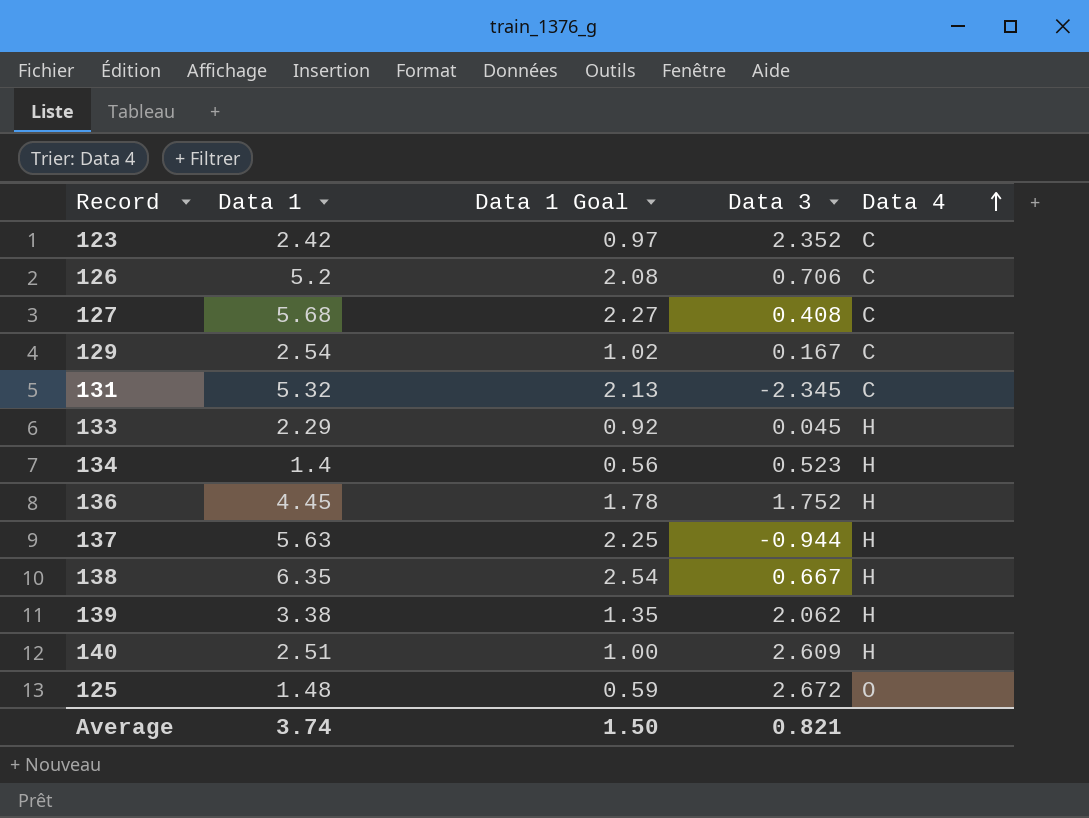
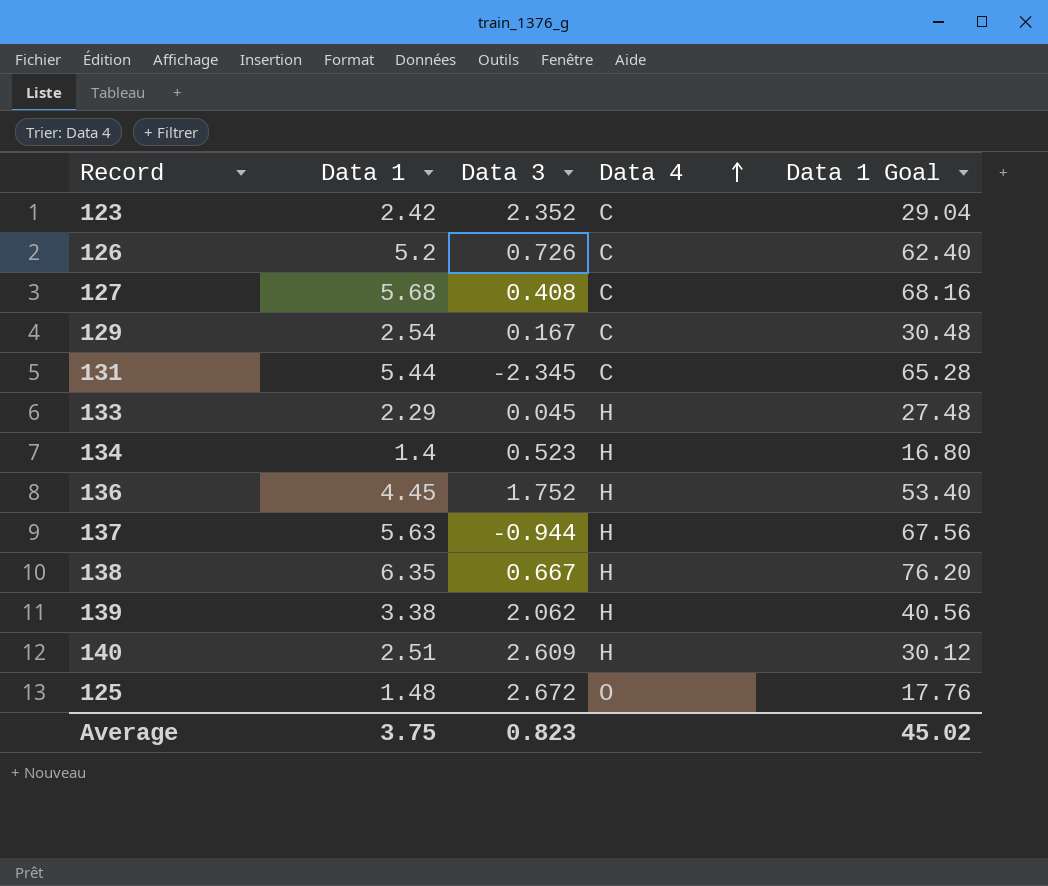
column Data 1 Goal | formula: [Data 1] * 0.4 -> [Data 1] * 12
column Data 1 Goal | position: 3 -> 5
126 | Data 3: 0.706 -> 0.726
131 | Data 1: 5.32 -> 5.44
Average | Data 1: 3.74 -> 3.75
Average | Data 3: 0.821 -> 0.823
Average | Data 1 Goal: 1.50 -> 45.02

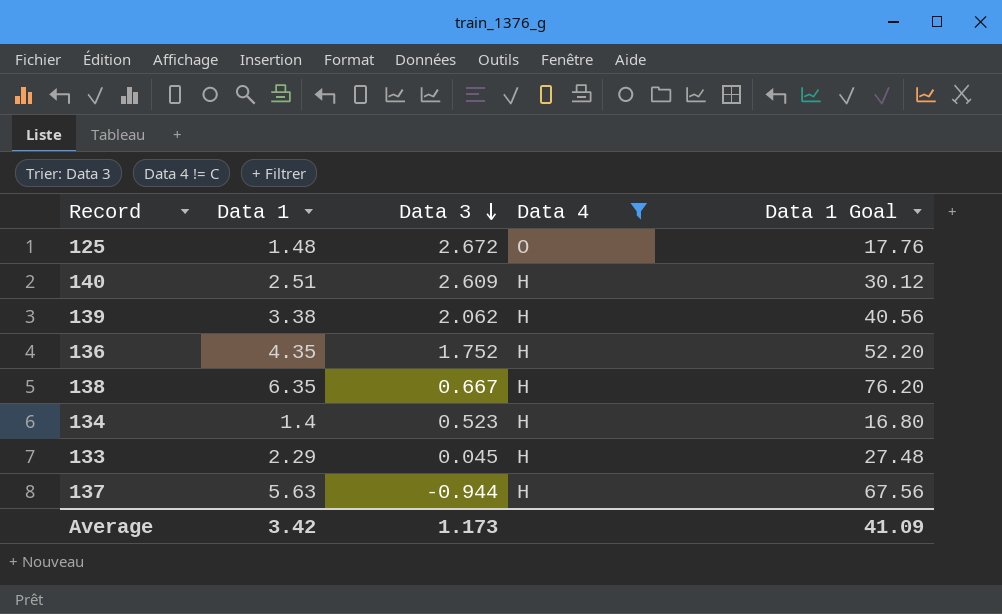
filter: none -> Data 4 != C
row order: Data 4 ascending -> Data 3 descending
136 | Data 1: 4.45 -> 4.35
136 | Data 1 Goal: 53.40 -> 52.20
Average | Data 1: 3.75 -> 3.42
Average | Data 3: 0.823 -> 1.173
Average | Data 1 Goal: 45.02 -> 41.09

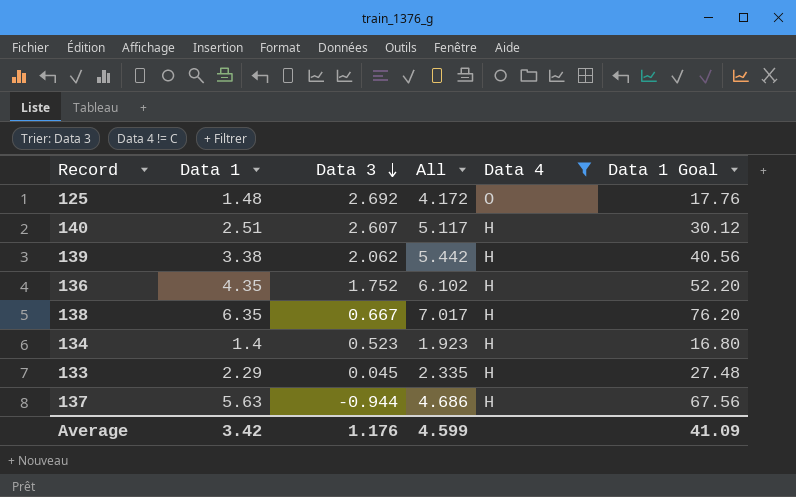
column All | formula: none -> [Data 1] + [Data 3]
125 | Data 3: 2.672 -> 2.692
140 | Data 3: 2.609 -> 2.607
Average | Data 3: 1.173 -> 1.176

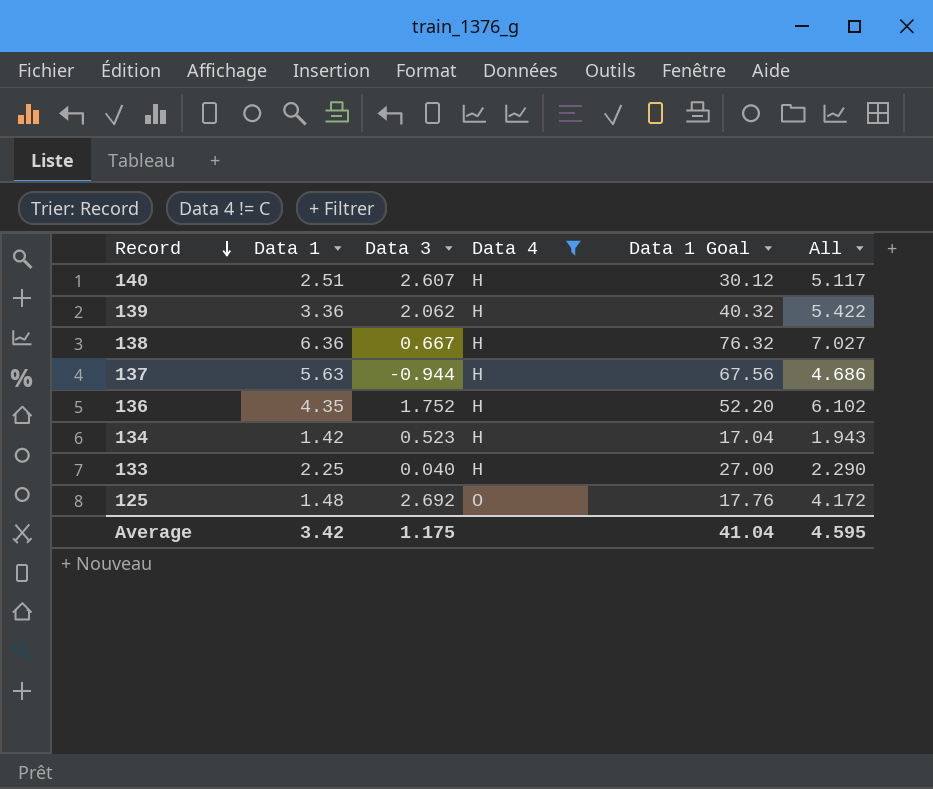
row order: Data 3 descending -> Record descending
column All | position: 4 -> 6
139 | Data 1: 3.38 -> 3.36
139 | Data 1 Goal: 40.56 -> 40.32
139 | All: 5.442 -> 5.422
138 | Data 1: 6.35 -> 6.36
138 | Data 1 Goal: 76.20 -> 76.32
138 | All: 7.017 -> 7.027
134 | Data 1: 1.4 -> 1.42
134 | Data 1 Goal: 16.80 -> 17.04
134 | All: 1.923 -> 1.943
133 | Data 1: 2.29 -> 2.25
133 | Data 3: 0.045 -> 0.040
133 | Data 1 Goal: 27.48 -> 27.00
133 | All: 2.335 -> 2.290
Average | Data 3: 1.176 -> 1.175
Average | Data 1 Goal: 41.09 -> 41.04
Average | All: 4.599 -> 4.595

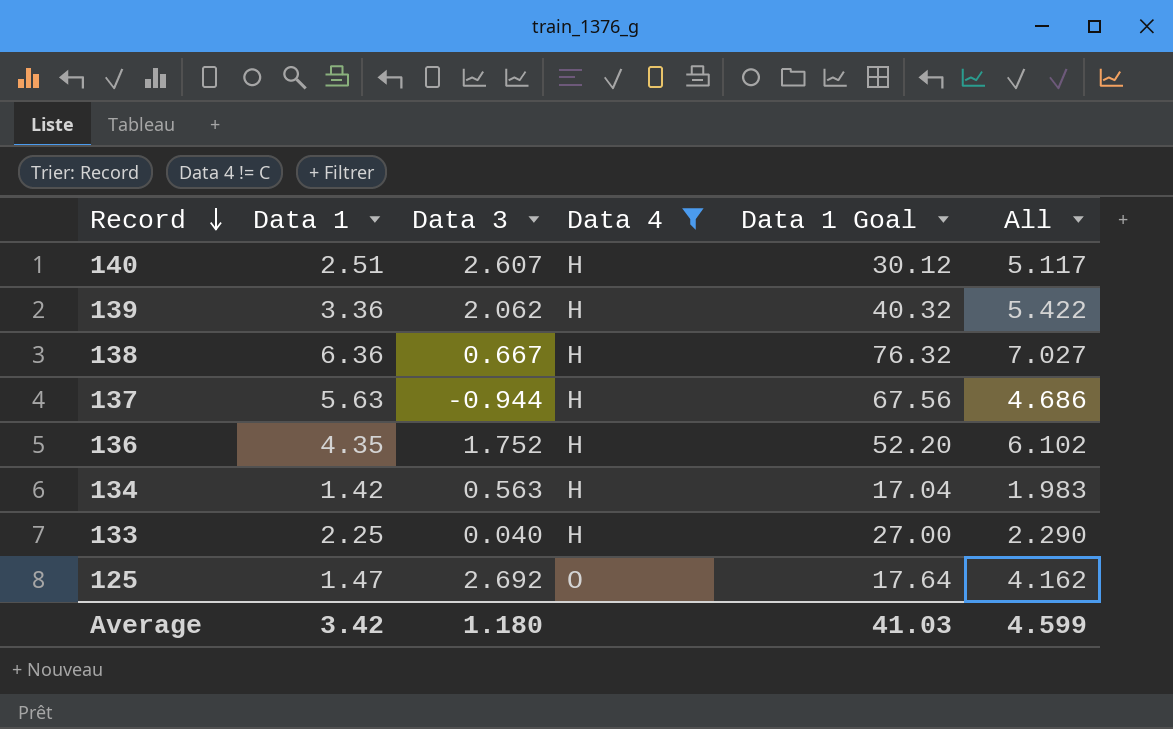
134 | Data 3: 0.523 -> 0.563
134 | All: 1.943 -> 1.983
125 | Data 1: 1.48 -> 1.47
125 | Data 1 Goal: 17.76 -> 17.64
125 | All: 4.172 -> 4.162
Average | Data 3: 1.175 -> 1.180
Average | Data 1 Goal: 41.04 -> 41.03
Average | All: 4.595 -> 4.599

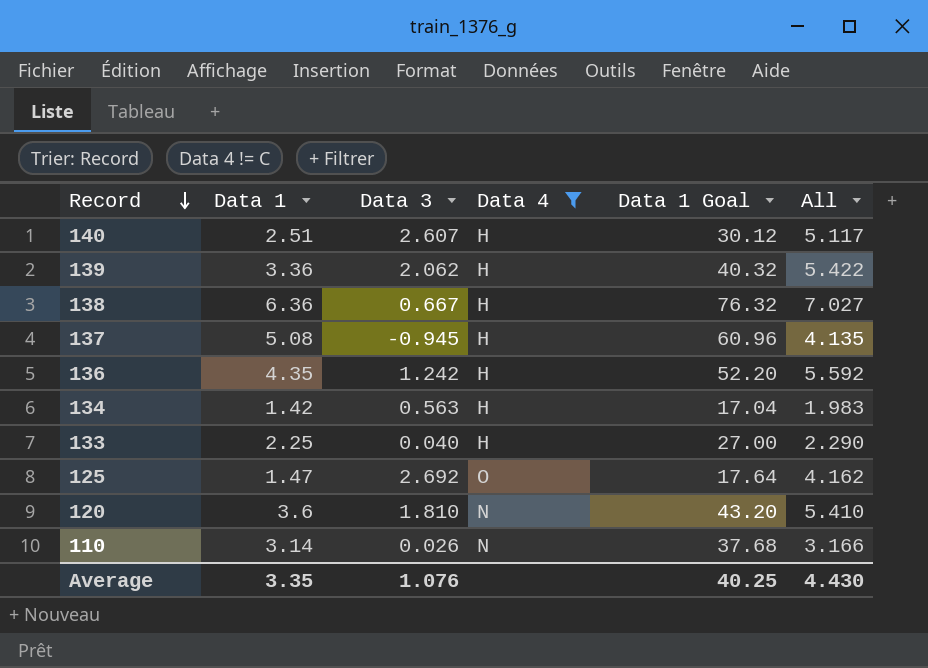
137 | Data 1: 5.63 -> 5.08
137 | Data 3: -0.944 -> -0.945
137 | Data 1 Goal: 67.56 -> 60.96
137 | All: 4.686 -> 4.135
136 | Data 3: 1.752 -> 1.242
136 | All: 6.102 -> 5.592
row 120: none -> 3.6 | 1.810 | N | 43.20 | 5.410
row 110: none -> 3.14 | 0.026 | N | 37.68 | 3.166
Average | Data 1: 3.42 -> 3.35
Average | Data 3: 1.180 -> 1.076
Average | Data 1 Goal: 41.03 -> 40.25
Average | All: 4.599 -> 4.430

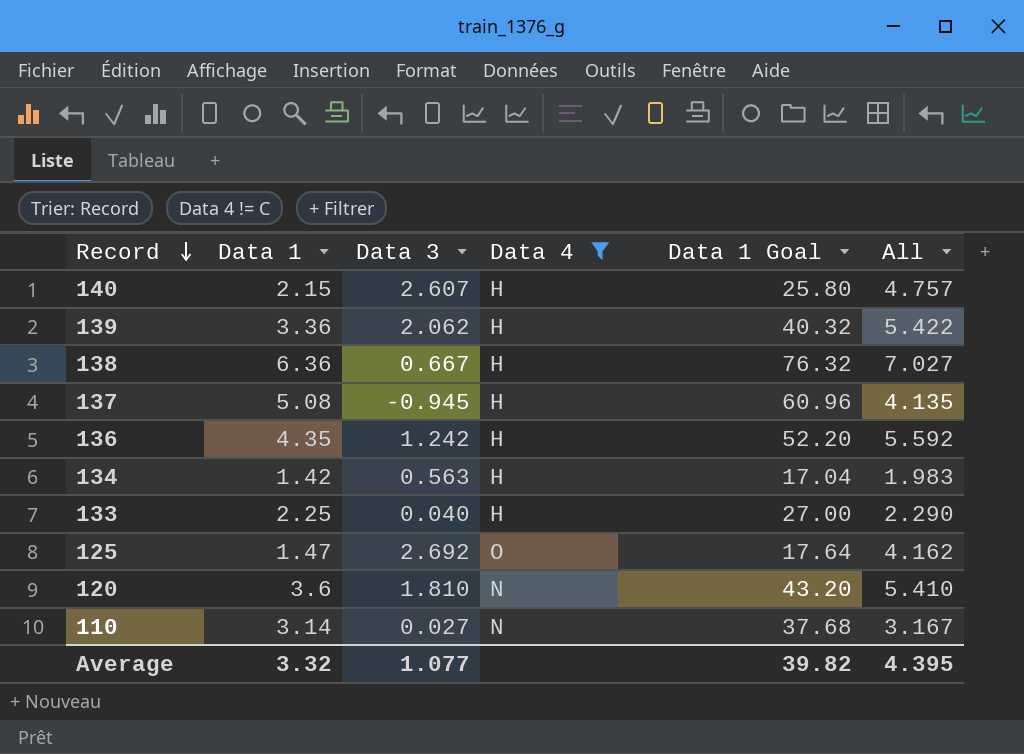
140 | Data 1: 2.51 -> 2.15
140 | Data 1 Goal: 30.12 -> 25.80
140 | All: 5.117 -> 4.757
110 | Data 3: 0.026 -> 0.027
110 | All: 3.166 -> 3.167
Average | Data 1: 3.35 -> 3.32
Average | Data 3: 1.076 -> 1.077
Average | Data 1 Goal: 40.25 -> 39.82
Average | All: 4.430 -> 4.395

